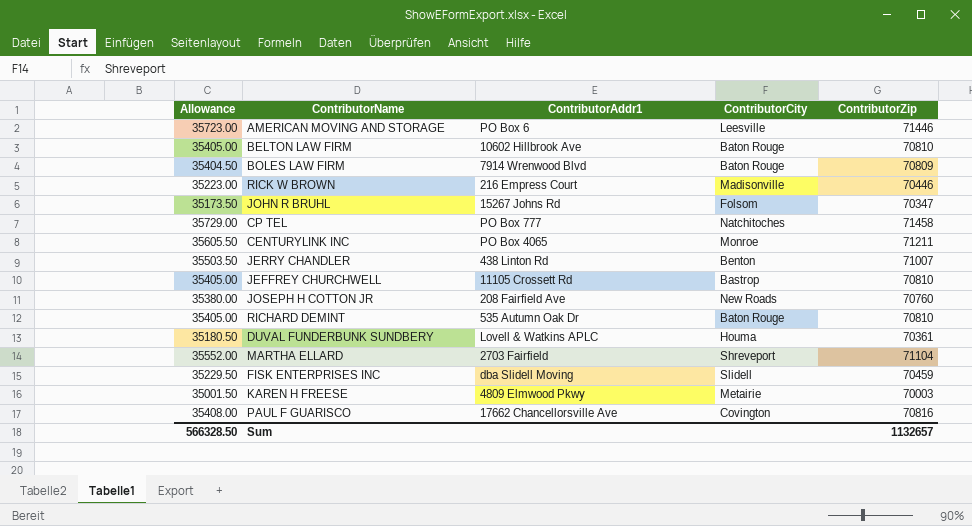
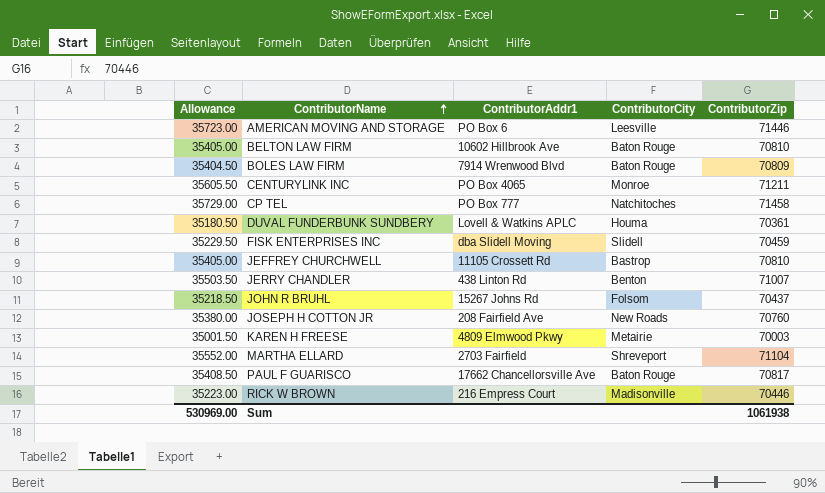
row order: none -> ContributorName ascending
row RICHARD DEMINT: 35405.00 | 535 Autumn Oak Dr | Baton Rouge | 70810 -> none
JOHN R BRUHL | Allowance: 35173.50 -> 35218.50
JOHN R BRUHL | ContributorZip: 70347 -> 70437
PAUL F GUARISCO | Allowance: 35408.00 -> 35408.50
PAUL F GUARISCO | ContributorCity: Covington -> Baton Rouge
PAUL F GUARISCO | ContributorZip: 70816 -> 70817
Sum | Allowance: 566328.50 -> 530969.00
Sum | ContributorZip: 1132657 -> 1061938

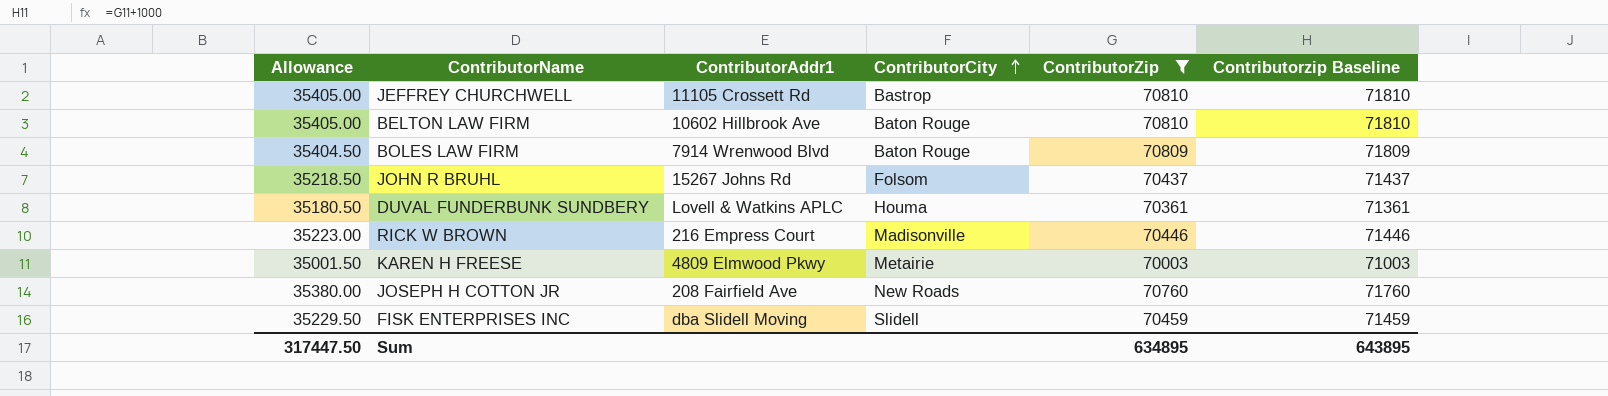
filter: none -> ContributorZip <= 70810
row order: ContributorName ascending -> ContributorCity ascending
column Contributorzip Baseline | formula: none -> [ContributorZip] + 1000
Sum | Allowance: 530969.00 -> 317447.50
Sum | ContributorZip: 1061938 -> 634895

